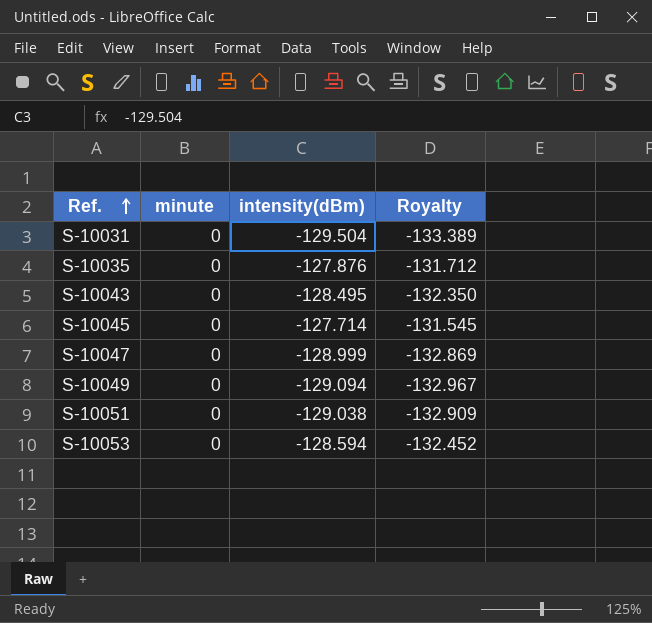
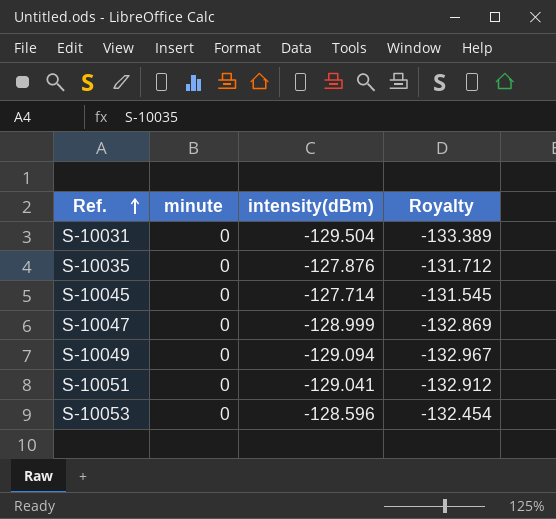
row S-10043: 0 | -128.495 | -132.350 -> none
S-10051 | intensity(dBm): -129.038 -> -129.041
S-10051 | Royalty: -132.909 -> -132.912
S-10053 | intensity(dBm): -128.594 -> -128.596
S-10053 | Royalty: -132.452 -> -132.454

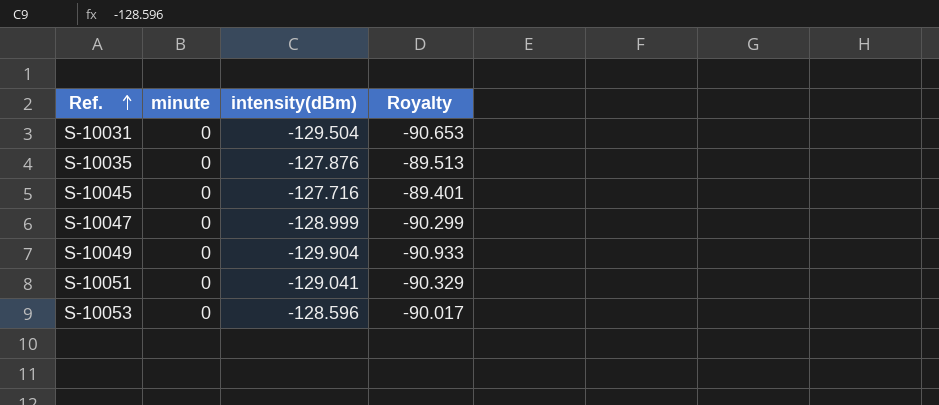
column Royalty | formula: [intensity(dBm)] * 1.03 -> [intensity(dBm)] * 0.7
S-10045 | intensity(dBm): -127.714 -> -127.716
S-10049 | intensity(dBm): -129.094 -> -129.904

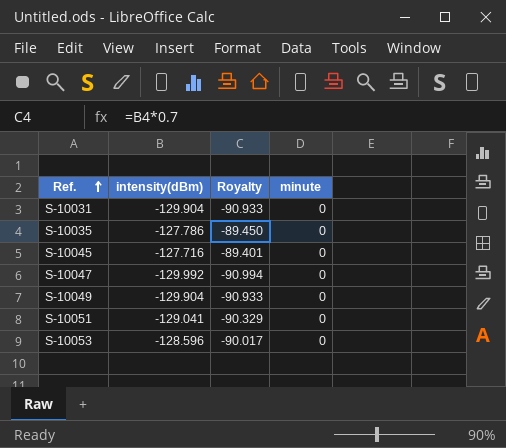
column minute | position: 2 -> 4
S-10031 | intensity(dBm): -129.504 -> -129.904
S-10031 | Royalty: -90.653 -> -90.933
S-10035 | intensity(dBm): -127.876 -> -127.786
S-10035 | Royalty: -89.513 -> -89.450
S-10047 | intensity(dBm): -128.999 -> -129.992
S-10047 | Royalty: -90.299 -> -90.994

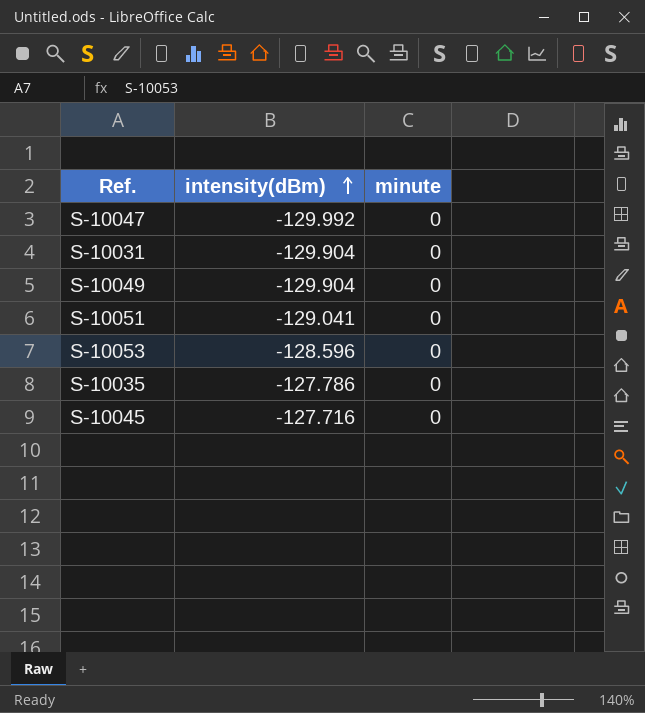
row order: Ref. ascending -> intensity(dBm) ascending
column Royalty | formula: [intensity(dBm)] * 0.7 -> none

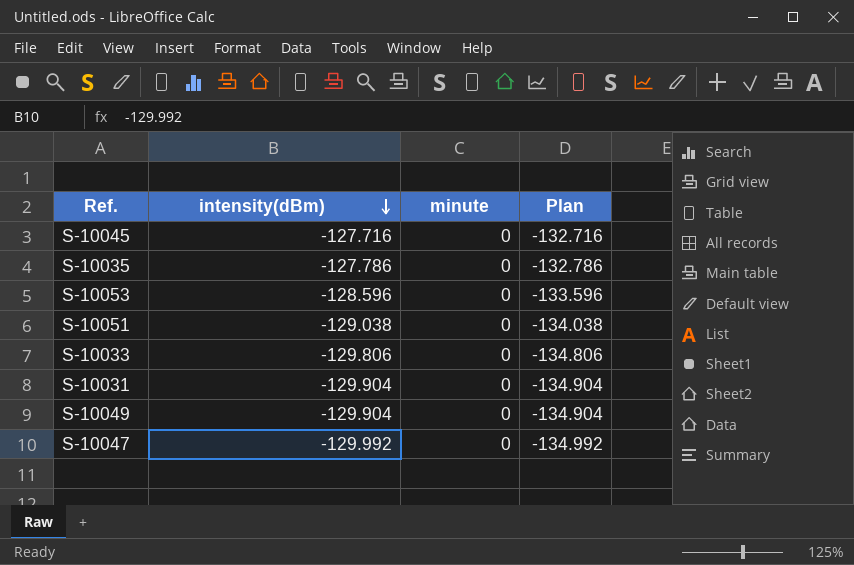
row order: intensity(dBm) ascending -> intensity(dBm) descending
column Plan | formula: none -> [intensity(dBm)] - 5
S-10051 | intensity(dBm): -129.041 -> -129.038
row S-10033: none -> -129.806 | 0 | -134.806

